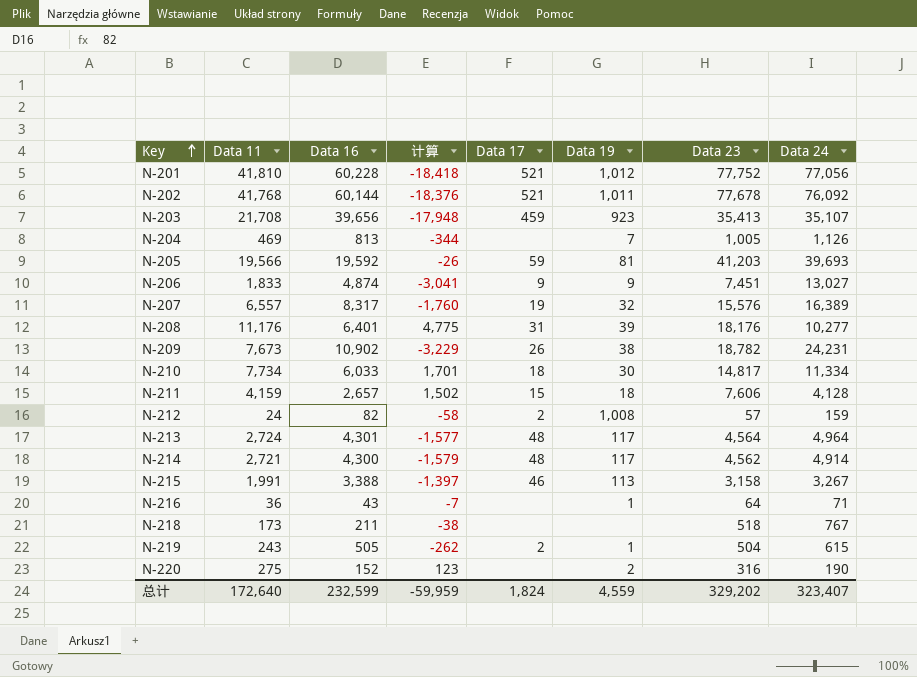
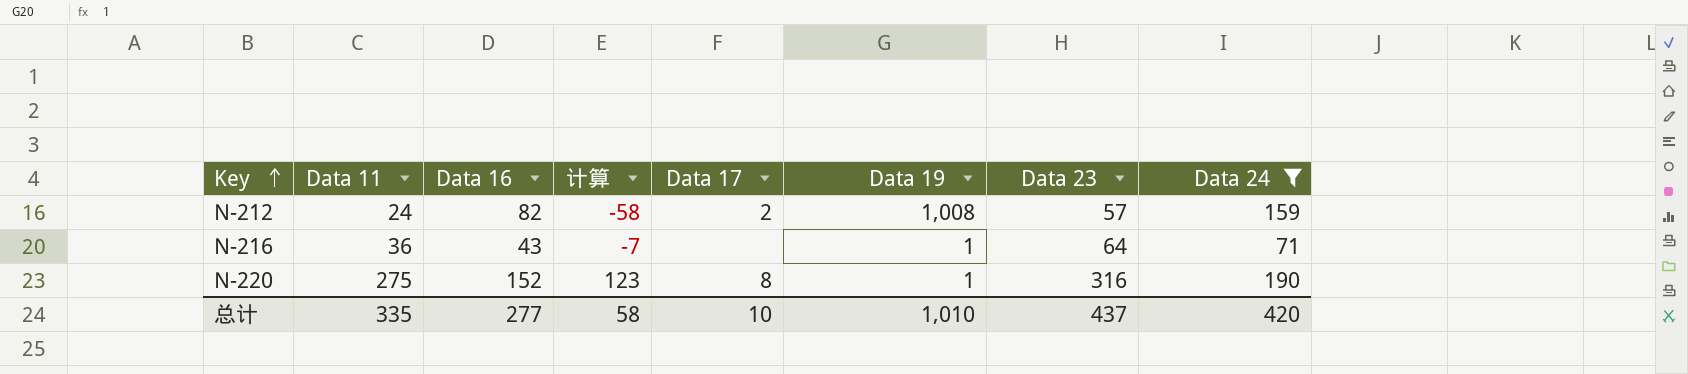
filter: none -> Data 24 <= 190
N-220 | Data 17: none -> 8
N-220 | Data 19: 2 -> 1
总计 | Data 11: 172,640 -> 335
总计 | Data 16: 232,599 -> 277
总计 | 计算: -59,959 -> 58
总计 | Data 17: 1,824 -> 10
总计 | Data 19: 4,559 -> 1,010
总计 | Data 23: 329,202 -> 437
总计 | Data 24: 323,407 -> 420

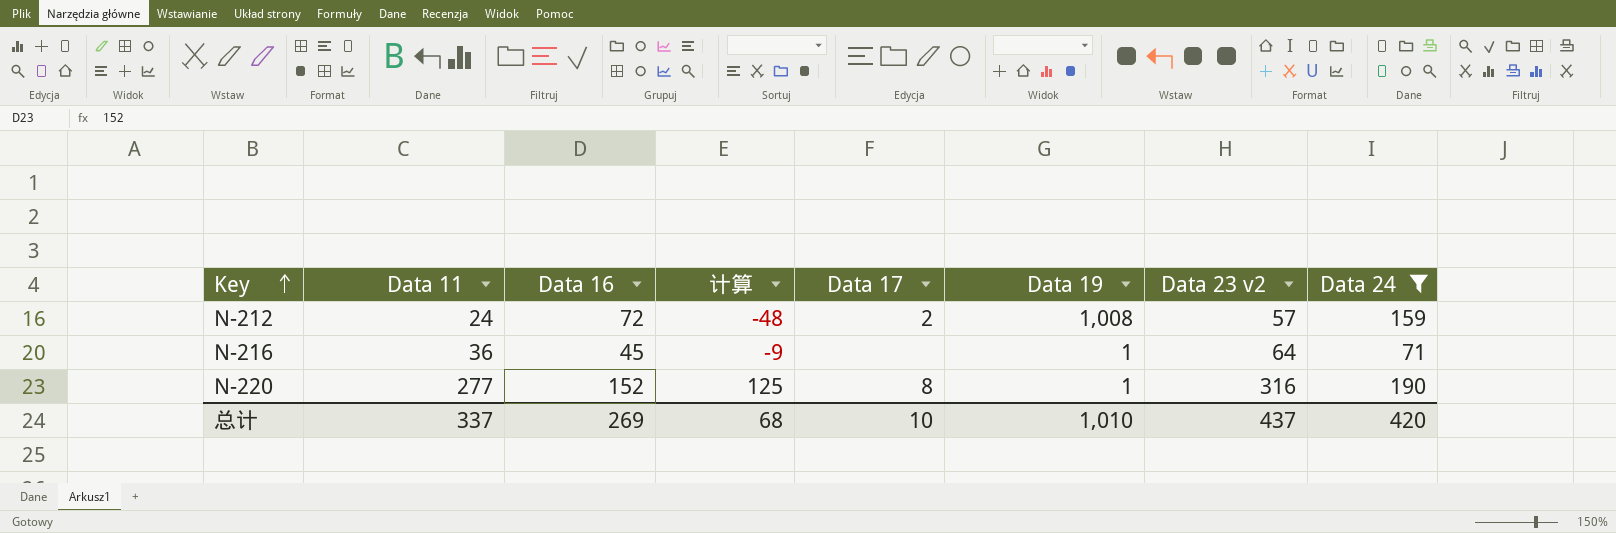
column name: Data 23 -> Data 23 v2
N-212 | Data 16: 82 -> 72
N-212 | 计算: -58 -> -48
N-216 | Data 16: 43 -> 45
N-216 | 计算: -7 -> -9
N-220 | Data 11: 275 -> 277
N-220 | 计算: 123 -> 125
总计 | Data 11: 335 -> 337
总计 | Data 16: 277 -> 269
总计 | 计算: 58 -> 68

